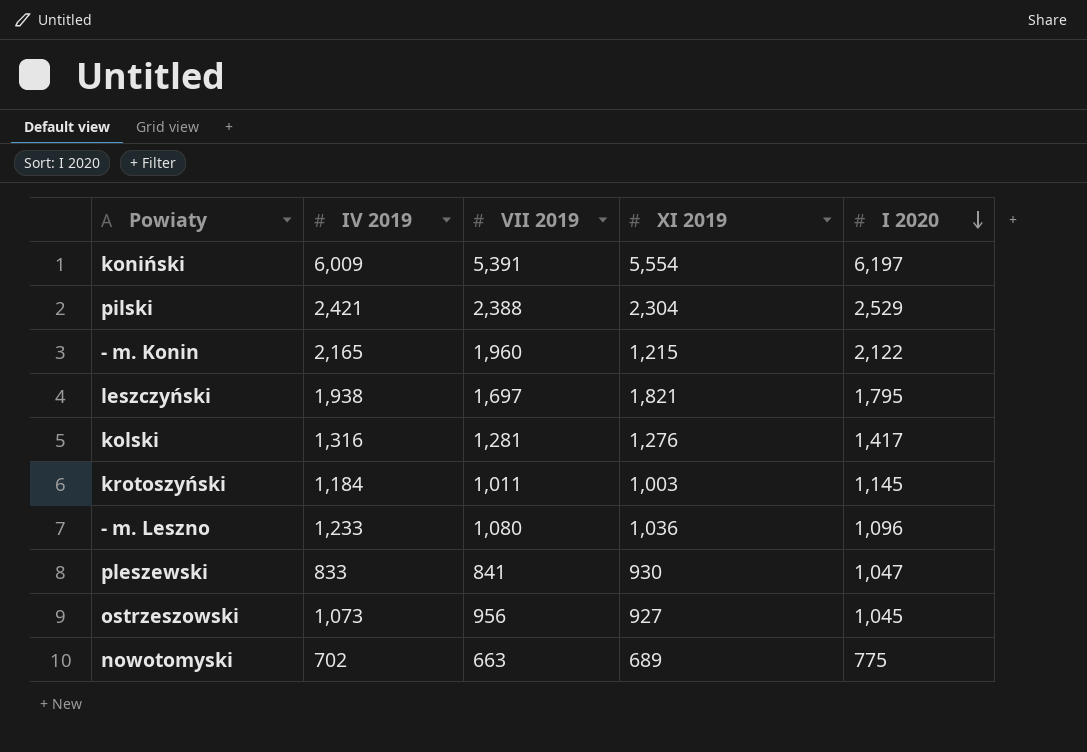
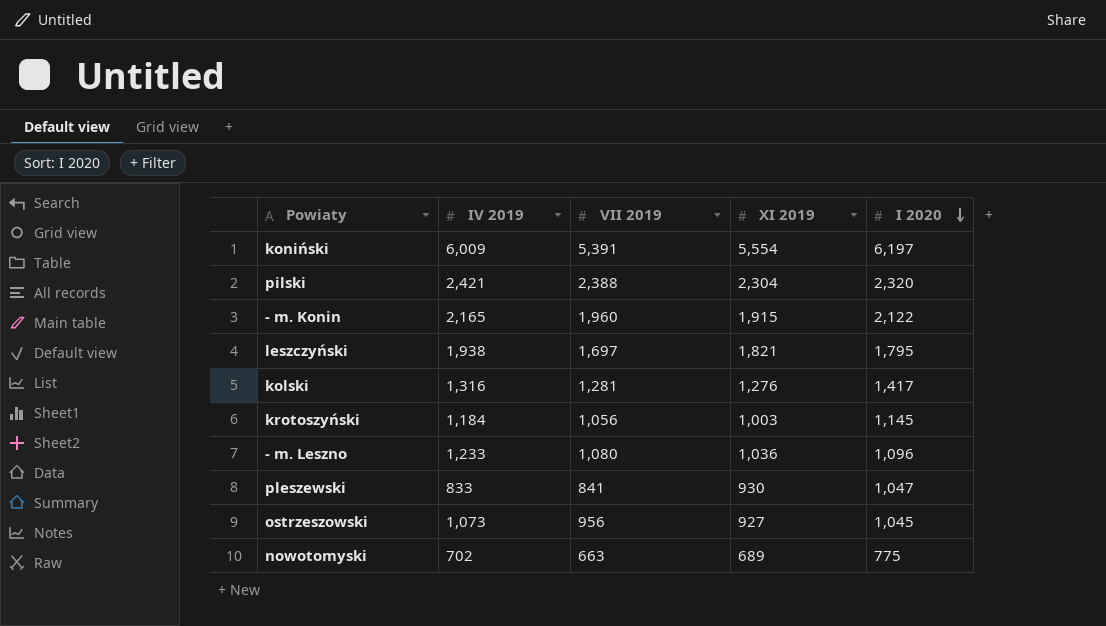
pilski | I 2020: 2,529 -> 2,320
- m. Konin | XI 2019: 1,215 -> 1,915
krotoszyński | VII 2019: 1,011 -> 1,056

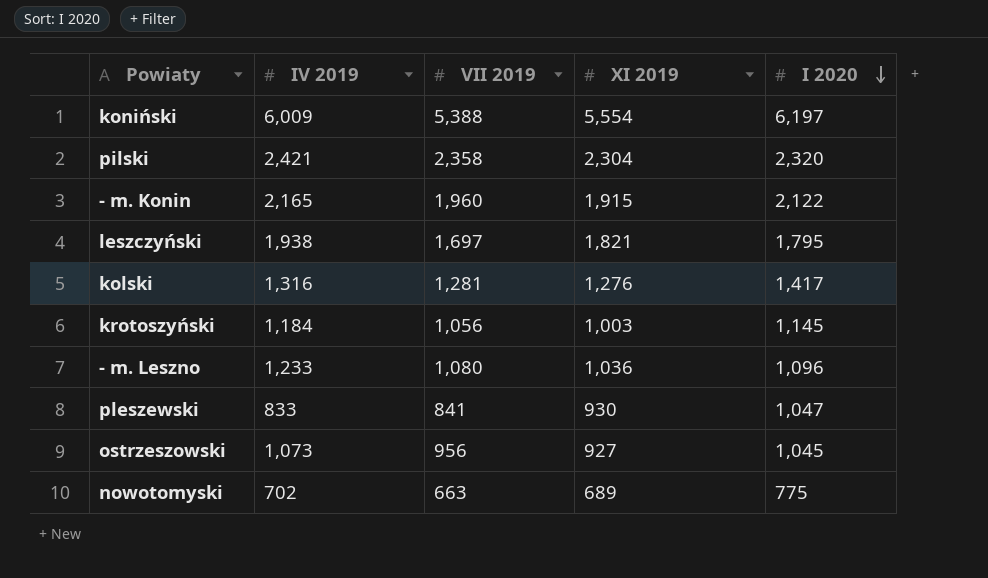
koniński | VII 2019: 5,391 -> 5,388
pilski | VII 2019: 2,388 -> 2,358

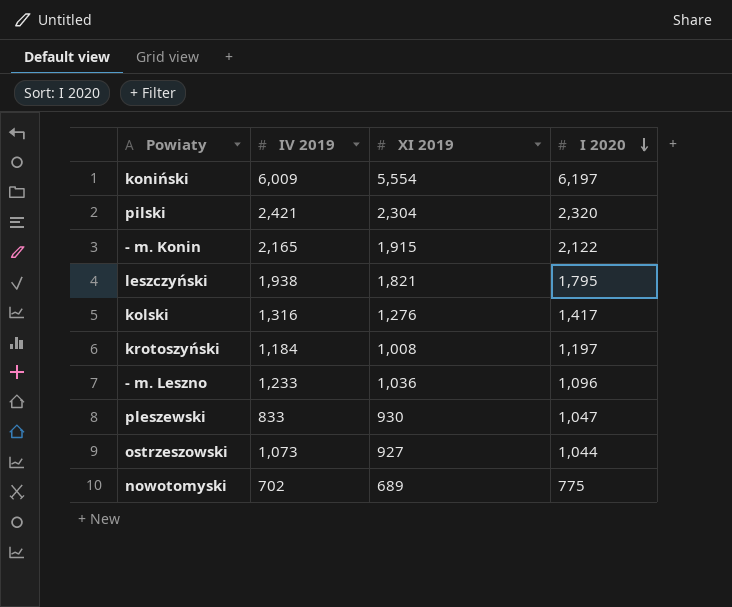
column VII 2019 | position: 3 -> none
krotoszyński | XI 2019: 1,003 -> 1,008
krotoszyński | I 2020: 1,145 -> 1,197
ostrzeszowski | I 2020: 1,045 -> 1,044

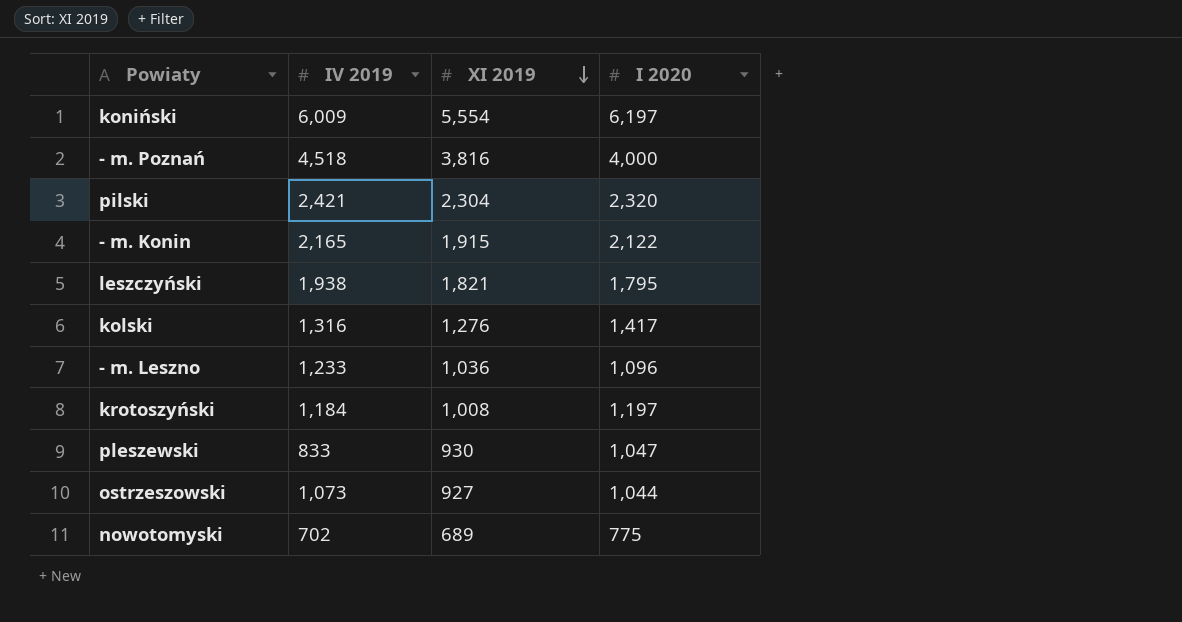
row order: I 2020 descending -> XI 2019 descending
row - m. Poznań: none -> 4,518 | 3,816 | 4,000

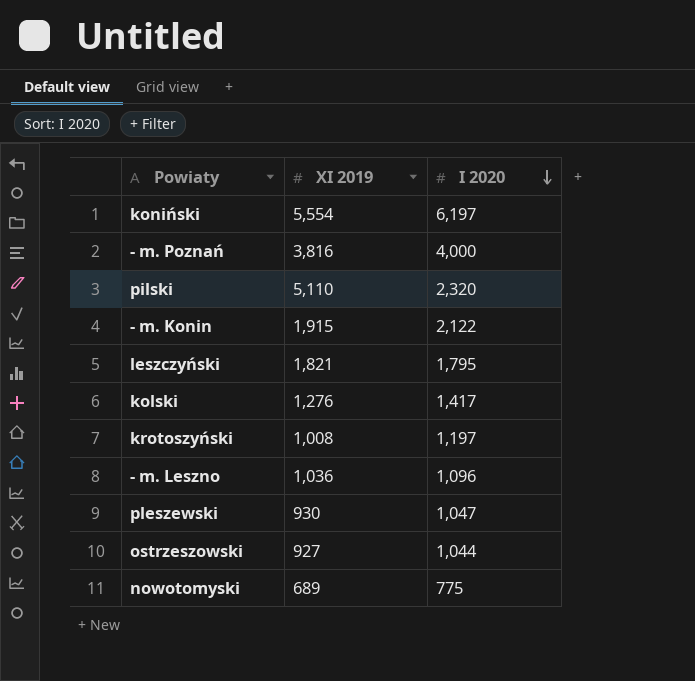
row order: XI 2019 descending -> I 2020 descending
column IV 2019 | position: 2 -> none
pilski | XI 2019: 2,304 -> 5,110

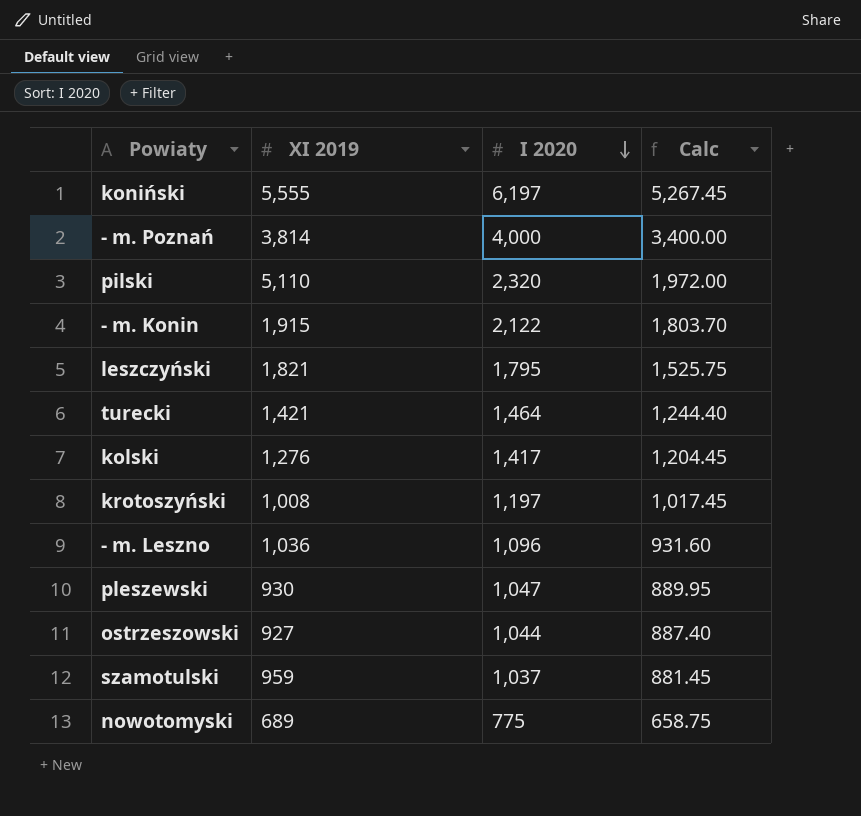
column Calc | formula: none -> [I 2020] * 0.85
koniński | XI 2019: 5,554 -> 5,555
- m. Poznań | XI 2019: 3,816 -> 3,814
row turecki: none -> 1,421 | 1,464 | 1,244.40
row szamotulski: none -> 959 | 1,037 | 881.45

